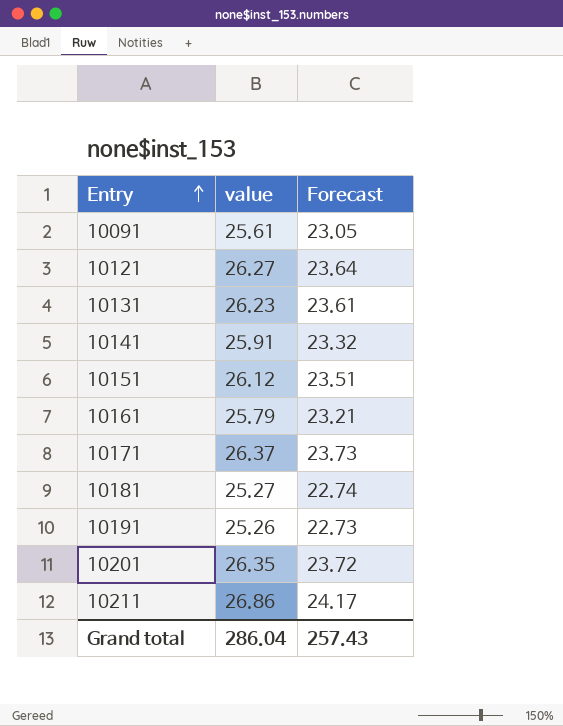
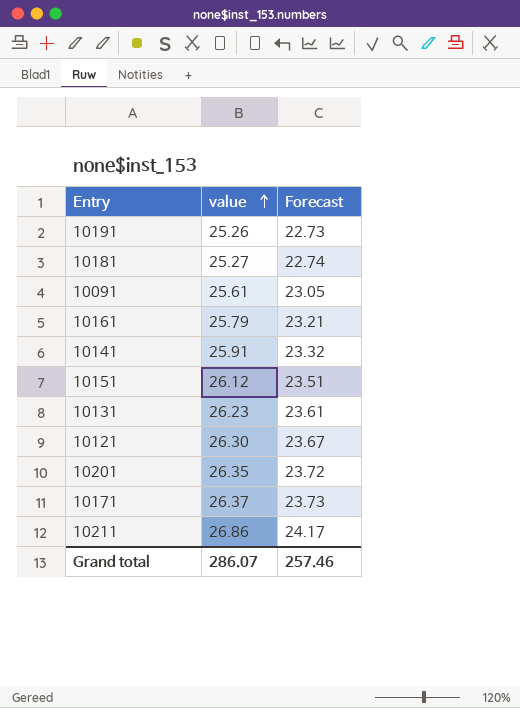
row order: Entry ascending -> value ascending
10121 | value: 26.27 -> 26.30
10121 | Forecast: 23.64 -> 23.67
Grand total | value: 286.04 -> 286.07
Grand total | Forecast: 257.43 -> 257.46

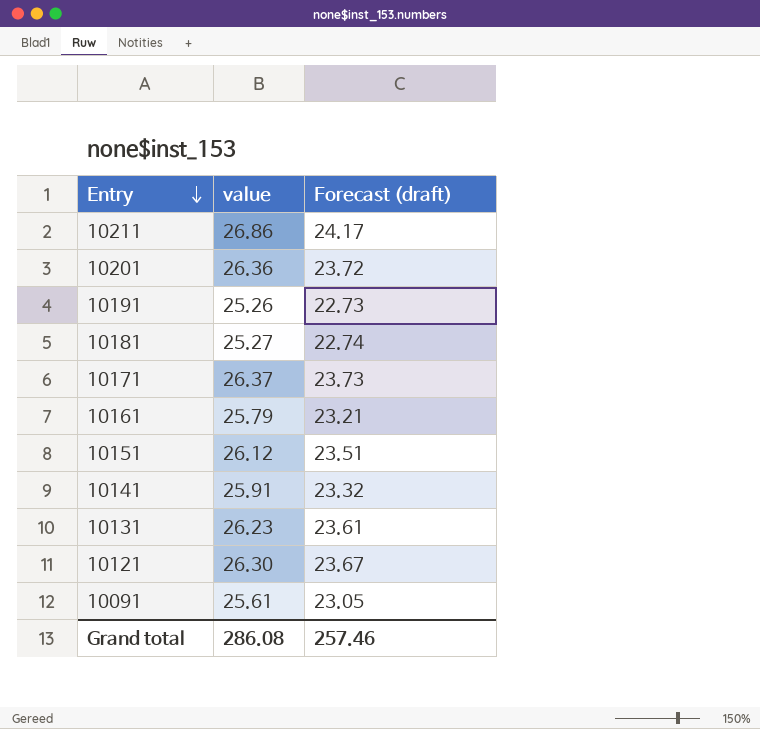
row order: value ascending -> Entry descending
column name: Forecast -> Forecast (draft)
10201 | value: 26.35 -> 26.36
Grand total | value: 286.07 -> 286.08

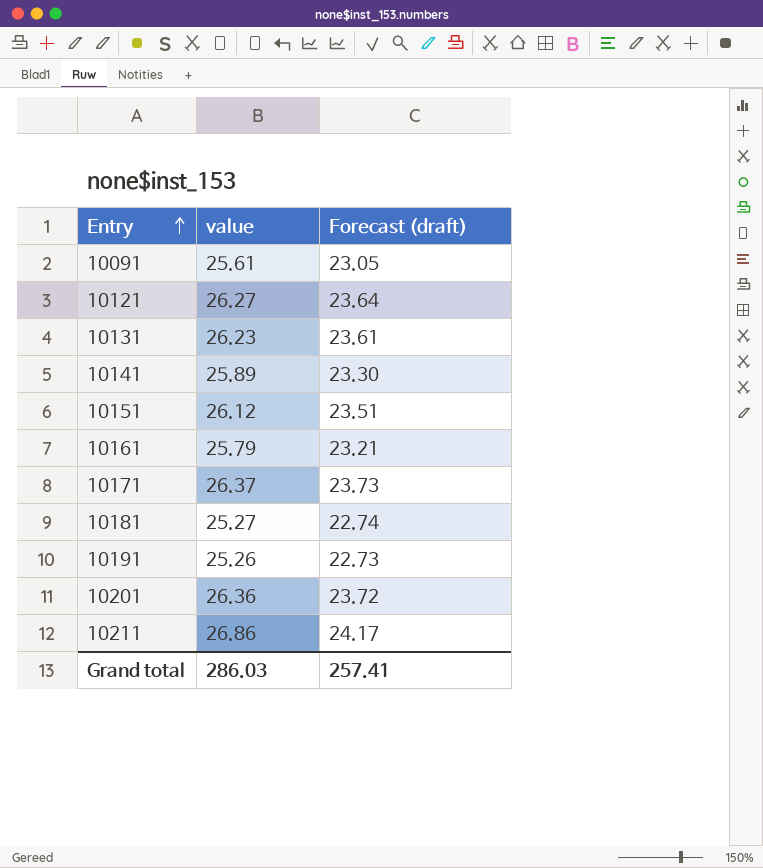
row order: Entry descending -> Entry ascending
10121 | value: 26.30 -> 26.27
10121 | Forecast (draft): 23.67 -> 23.64
10141 | value: 25.91 -> 25.89
10141 | Forecast (draft): 23.32 -> 23.30
Grand total | value: 286.08 -> 286.03
Grand total | Forecast (draft): 257.46 -> 257.41

